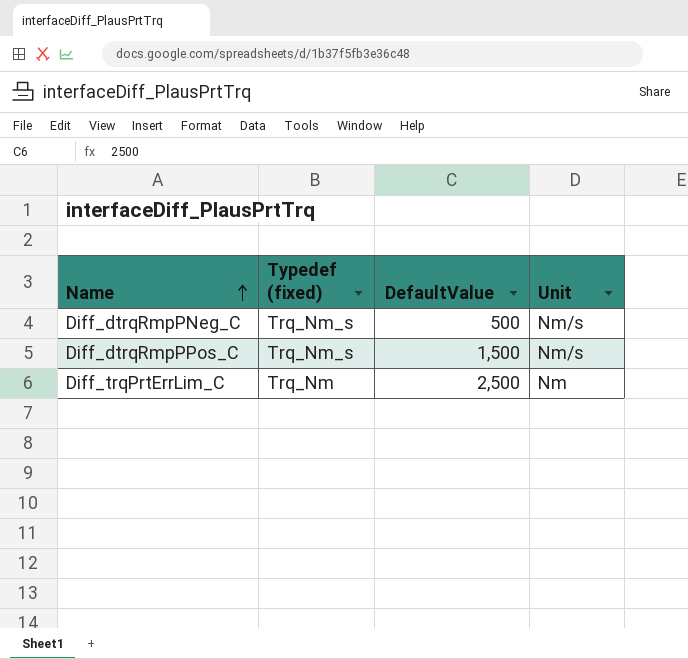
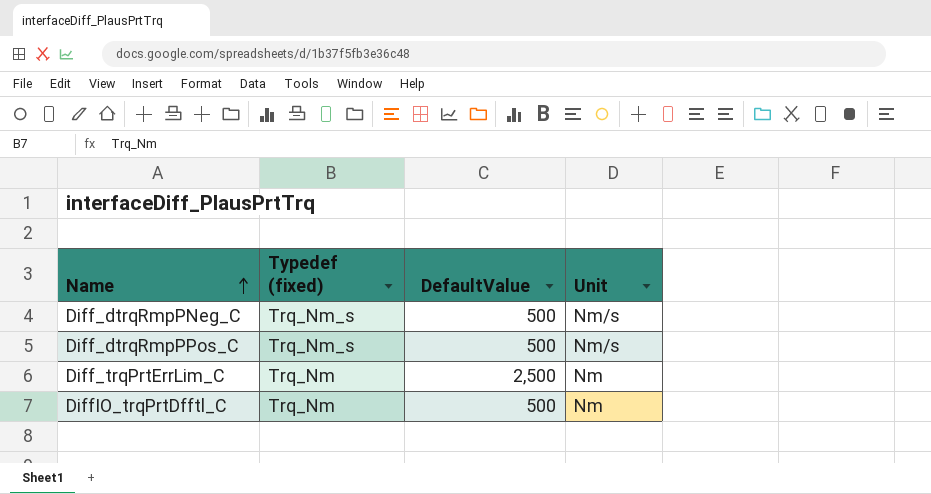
Diff_dtrqRmpPPos_C | DefaultValue: 1,500 -> 500
row DiffIO_trqPrtDfftl_C: none -> Trq_Nm | 500 | Nm

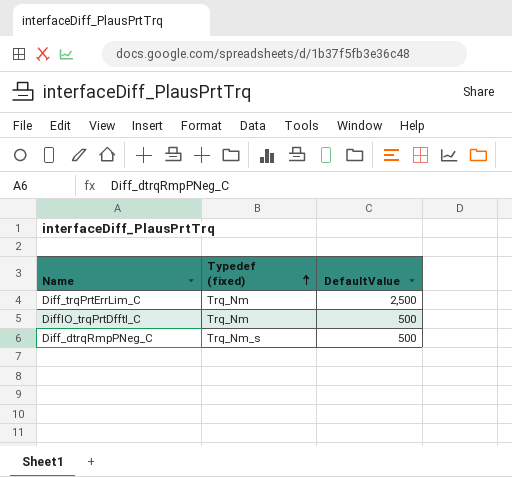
row order: Name ascending -> Typedef (fixed) ascending
column Unit | position: 4 -> none
row Diff_dtrqRmpPPos_C: Trq_Nm_s | 500 | Nm/s -> none

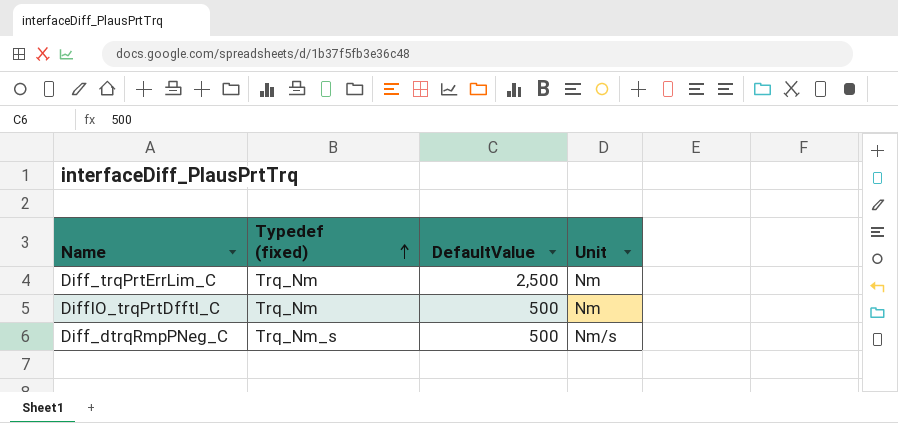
column Unit | position: none -> 4

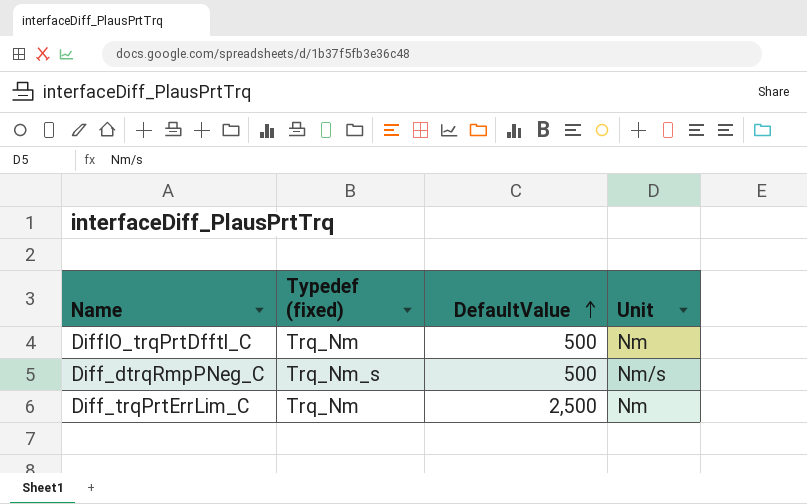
row order: Typedef (fixed) ascending -> DefaultValue ascending

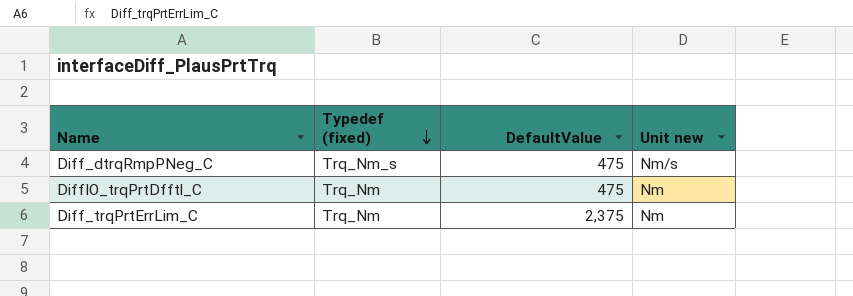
row order: DefaultValue ascending -> Typedef (fixed) descending
column name: Unit -> Unit new
Diff_dtrqRmpPNeg_C | DefaultValue: 500 -> 475
DiffIO_trqPrtDfftl_C | DefaultValue: 500 -> 475
Diff_trqPrtErrLim_C | DefaultValue: 2,500 -> 2,375

